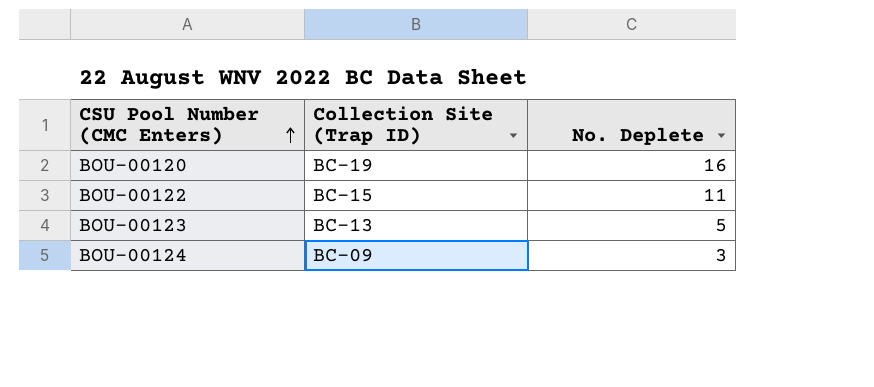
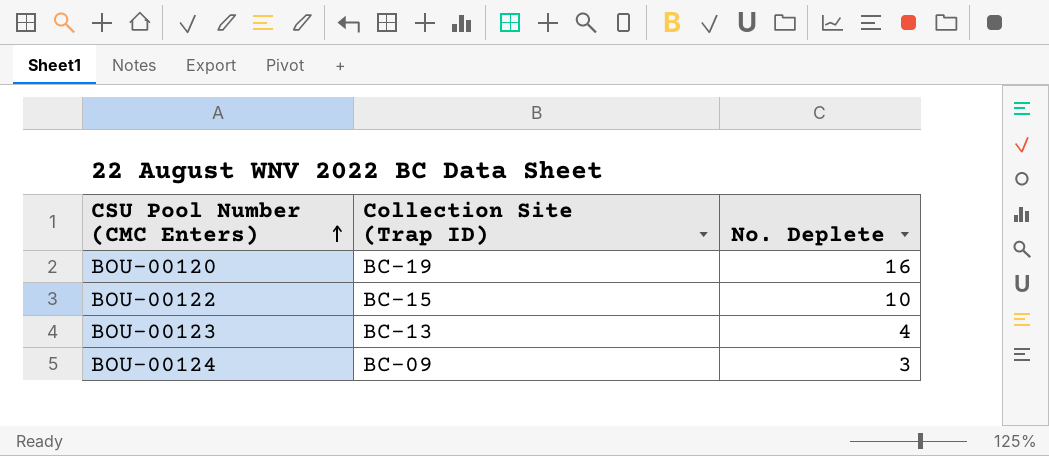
BOU-00122 | No. Deplete: 11 -> 10
BOU-00123 | No. Deplete: 5 -> 4

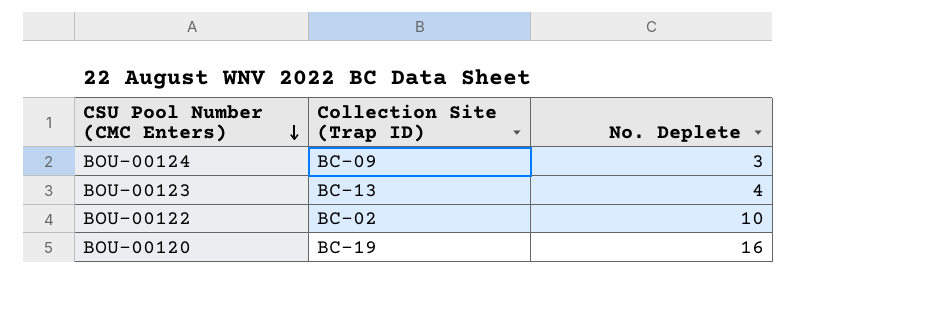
row order: CSU Pool Number (CMC Enters) ascending -> CSU Pool Number (CMC Enters) descending
BOU-00122 | Collection Site (Trap ID): BC-15 -> BC-02

